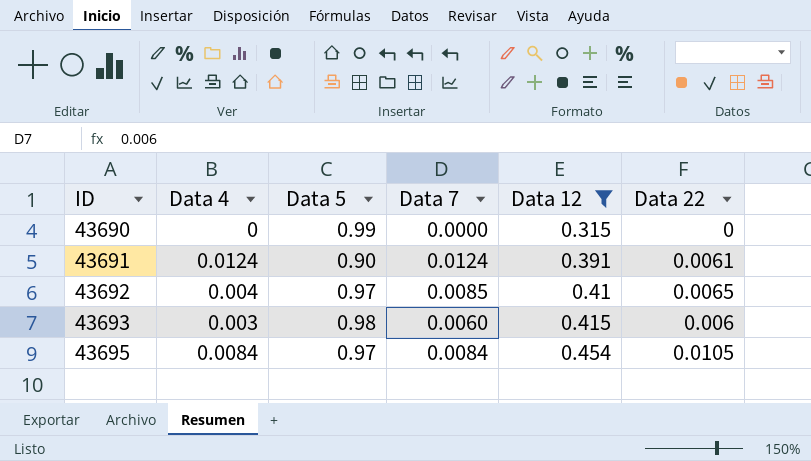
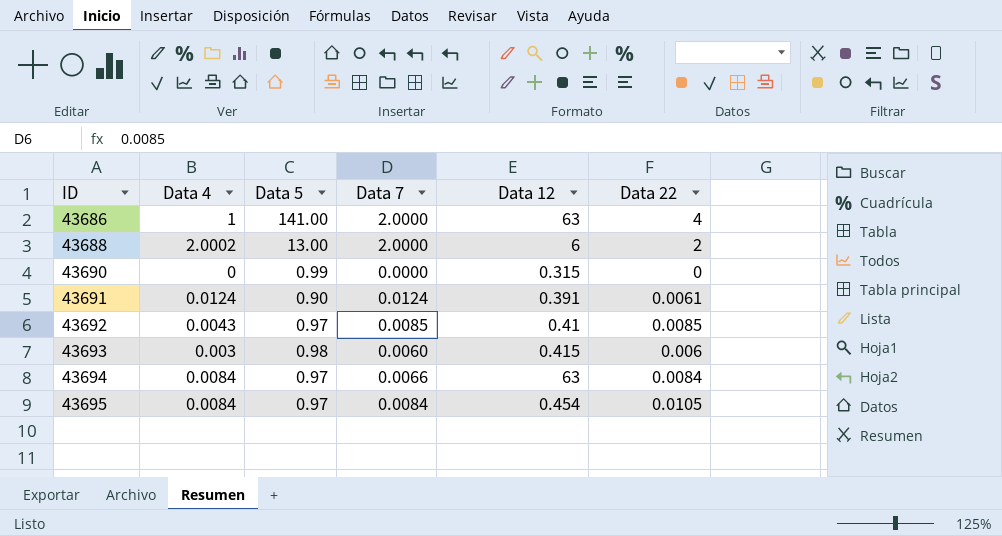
filter: Data 12 <= 0.454 -> none
43692 | Data 4: 0.004 -> 0.0043
43692 | Data 22: 0.0065 -> 0.0085

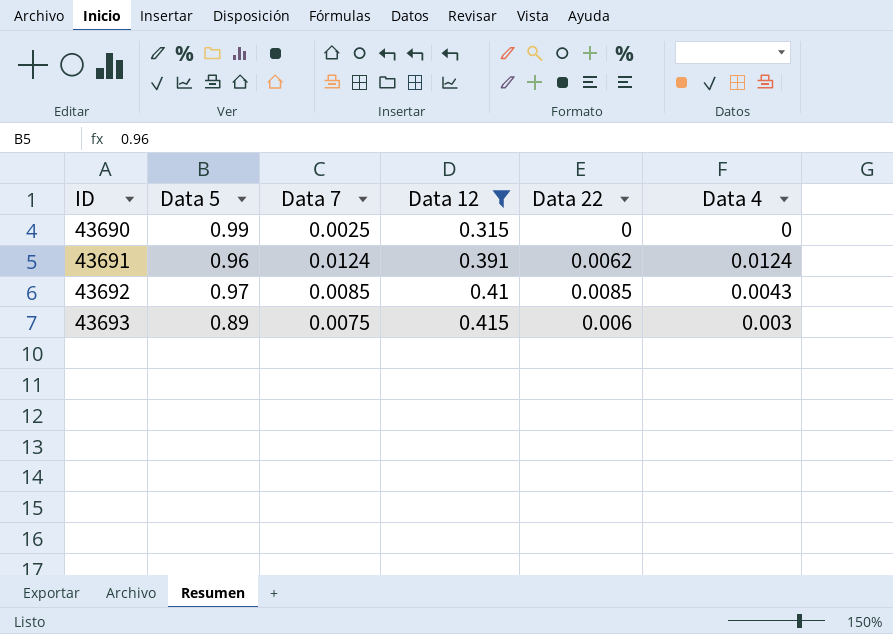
filter: none -> Data 12 <= 0.415
column Data 4 | position: 2 -> 6
43690 | Data 7: 0.0000 -> 0.0025
43691 | Data 5: 0.90 -> 0.96
43691 | Data 22: 0.0061 -> 0.0062
43693 | Data 5: 0.98 -> 0.89
43693 | Data 7: 0.0060 -> 0.0075

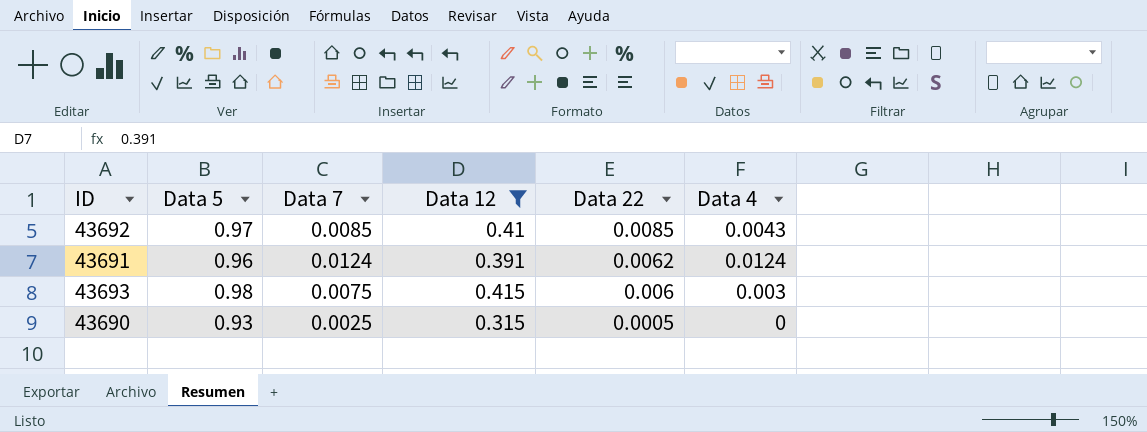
row order: ID ascending -> Data 22 descending
43693 | Data 5: 0.89 -> 0.98
43690 | Data 5: 0.99 -> 0.93
43690 | Data 22: 0 -> 0.0005

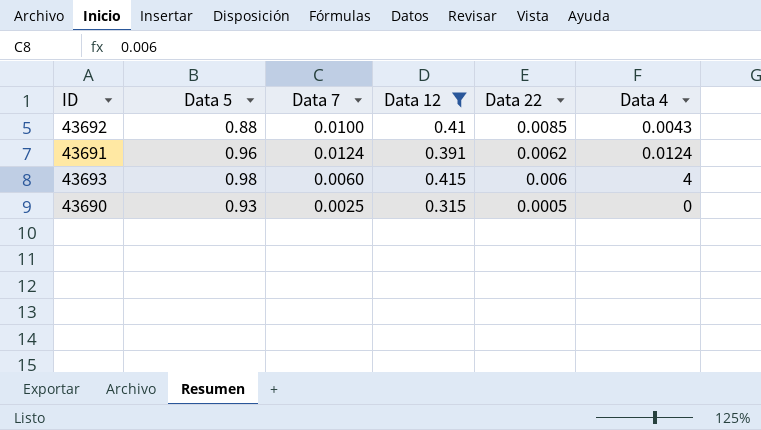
43692 | Data 5: 0.97 -> 0.88
43692 | Data 7: 0.0085 -> 0.0100
43693 | Data 7: 0.0075 -> 0.0060
43693 | Data 4: 0.003 -> 4

